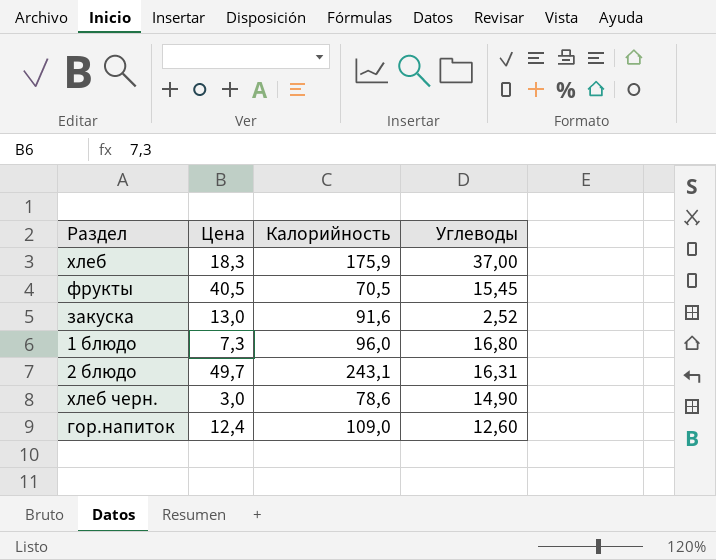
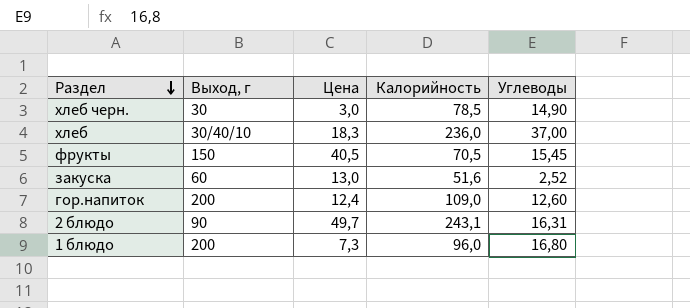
row order: none -> Раздел descending
column Выход, г | position: none -> 2
хлеб черн. | Калорийность: 78,6 -> 78,5
хлеб | Калорийность: 175,9 -> 236,0
закуска | Калорийность: 91,6 -> 51,6

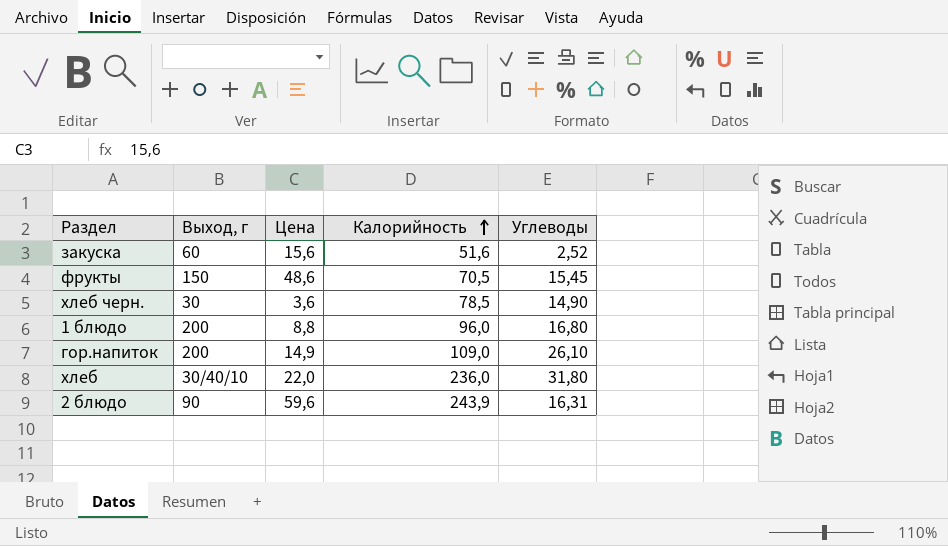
row order: Раздел descending -> Калорийность ascending
закуска | Цена: 13,0 -> 15,6
фрукты | Цена: 40,5 -> 48,6
хлеб черн. | Цена: 3,0 -> 3,6
1 блюдо | Цена: 7,3 -> 8,8
гор.напиток | Цена: 12,4 -> 14,9
гор.напиток | Углеводы: 12,60 -> 26,10
хлеб | Цена: 18,3 -> 22,0
хлеб | Углеводы: 37,00 -> 31,80
2 блюдо | Цена: 49,7 -> 59,6
2 блюдо | Калорийность: 243,1 -> 243,9

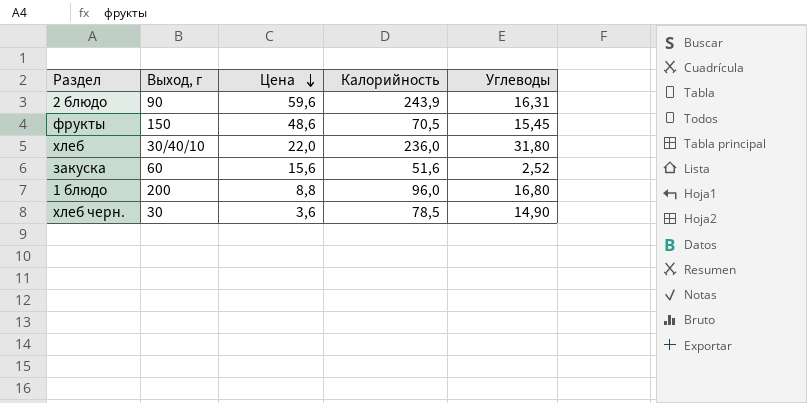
row order: Калорийность ascending -> Цена descending
row гор.напиток: 200 | 14,9 | 109,0 | 26,10 -> none

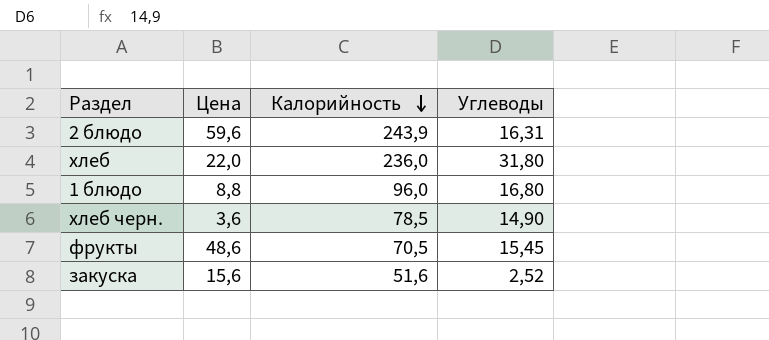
row order: Цена descending -> Калорийность descending
column Выход, г | position: 2 -> none

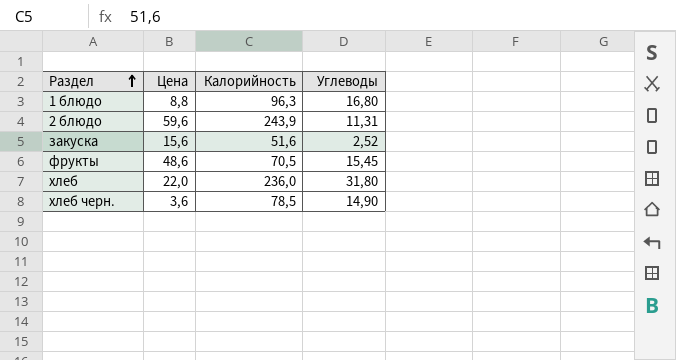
row order: Калорийность descending -> Раздел ascending
1 блюдо | Калорийность: 96,0 -> 96,3
2 блюдо | Углеводы: 16,31 -> 11,31

